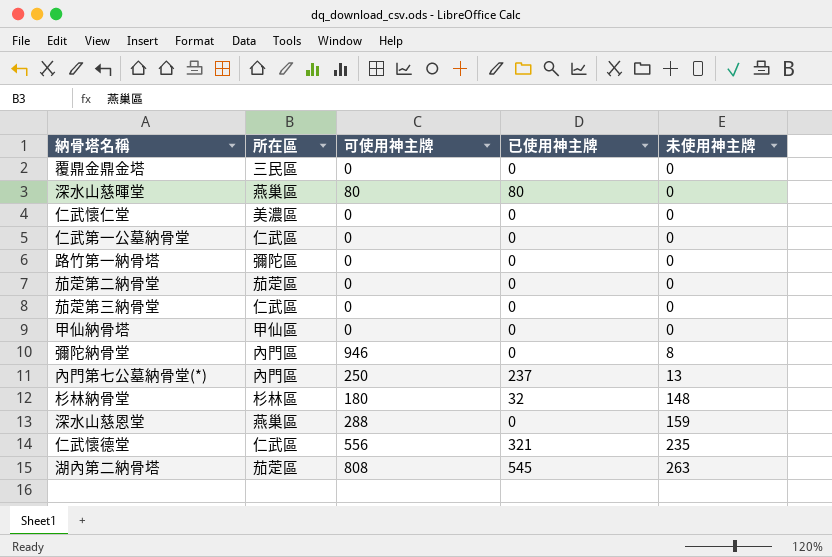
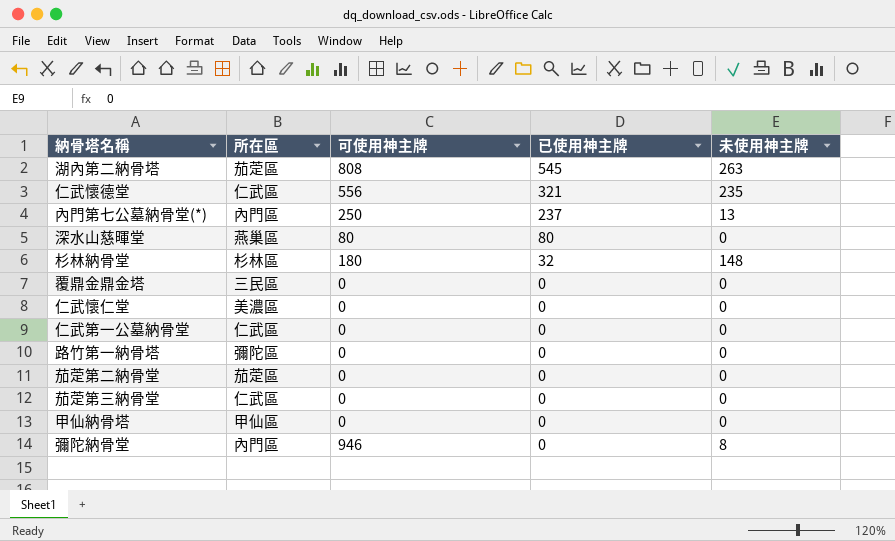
row order: 未使用神主牌 ascending -> 已使用神主牌 descending
row 深水山慈恩堂: 燕巢區 | 288 | 0 | 159 -> none

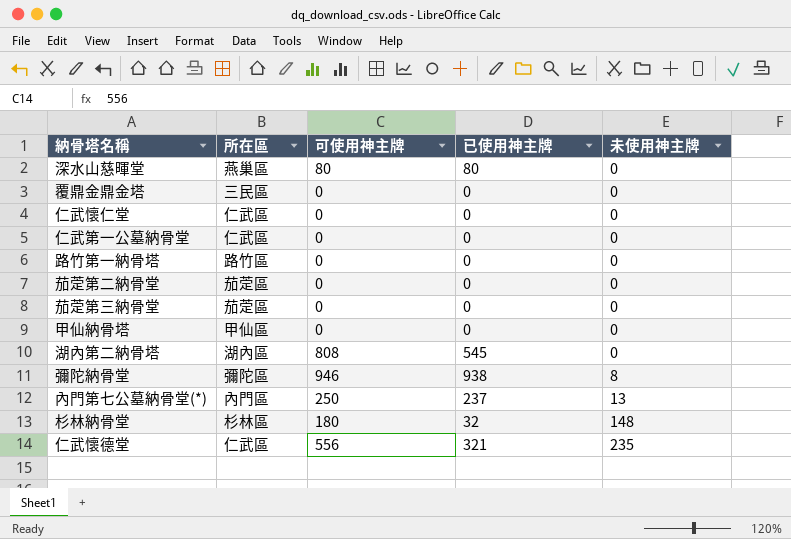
row order: 已使用神主牌 descending -> 未使用神主牌 ascending
仁武懷仁堂 | 所在區: 美濃區 -> 仁武區
路竹第一納骨塔 | 所在區: 彌陀區 -> 路竹區
茄萣第三納骨堂 | 所在區: 仁武區 -> 茄萣區
湖內第二納骨塔 | 所在區: 茄萣區 -> 湖內區
湖內第二納骨塔 | 未使用神主牌: 263 -> 0
彌陀納骨堂 | 所在區: 內門區 -> 彌陀區
彌陀納骨堂 | 已使用神主牌: 0 -> 938

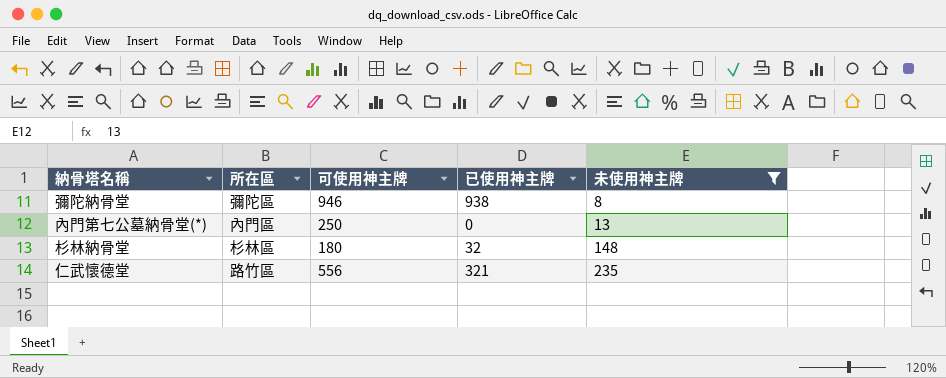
filter: none -> 未使用神主牌 != 0
內門第七公墓納骨堂(*) | 已使用神主牌: 237 -> 0
仁武懷德堂 | 所在區: 仁武區 -> 路竹區

